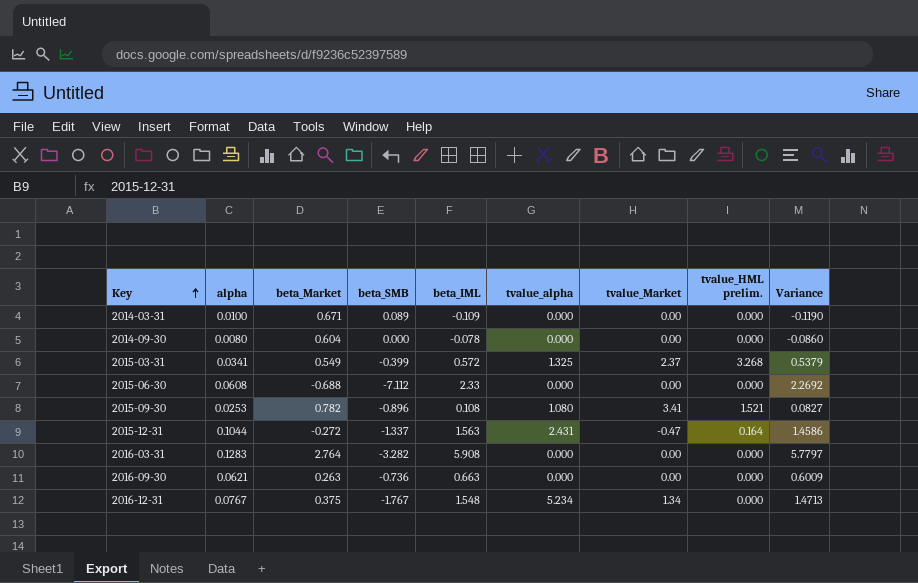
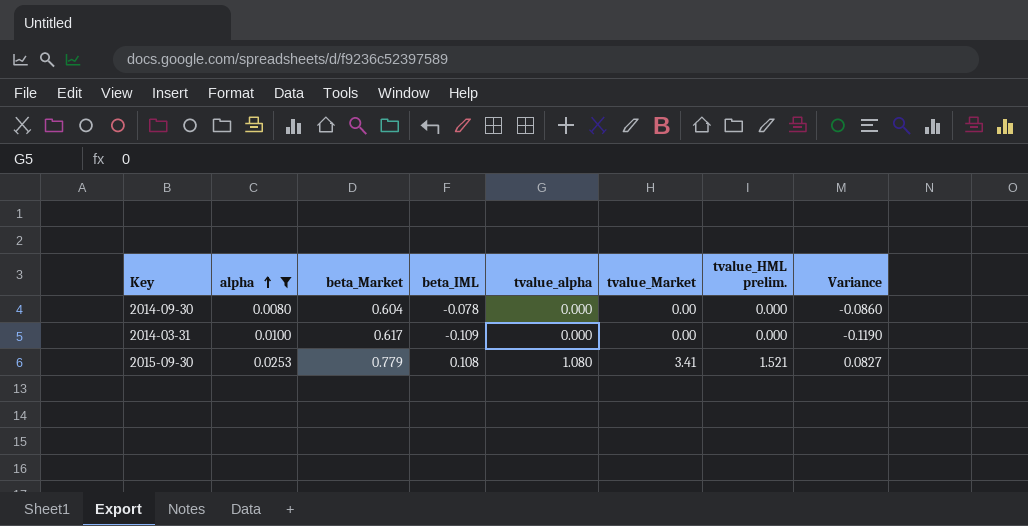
filter: none -> alpha <= 0.0253
row order: Key ascending -> alpha ascending
column beta_SMB | position: 4 -> none
2014-03-31 | beta_Market: 0.671 -> 0.617
2015-09-30 | beta_Market: 0.782 -> 0.779

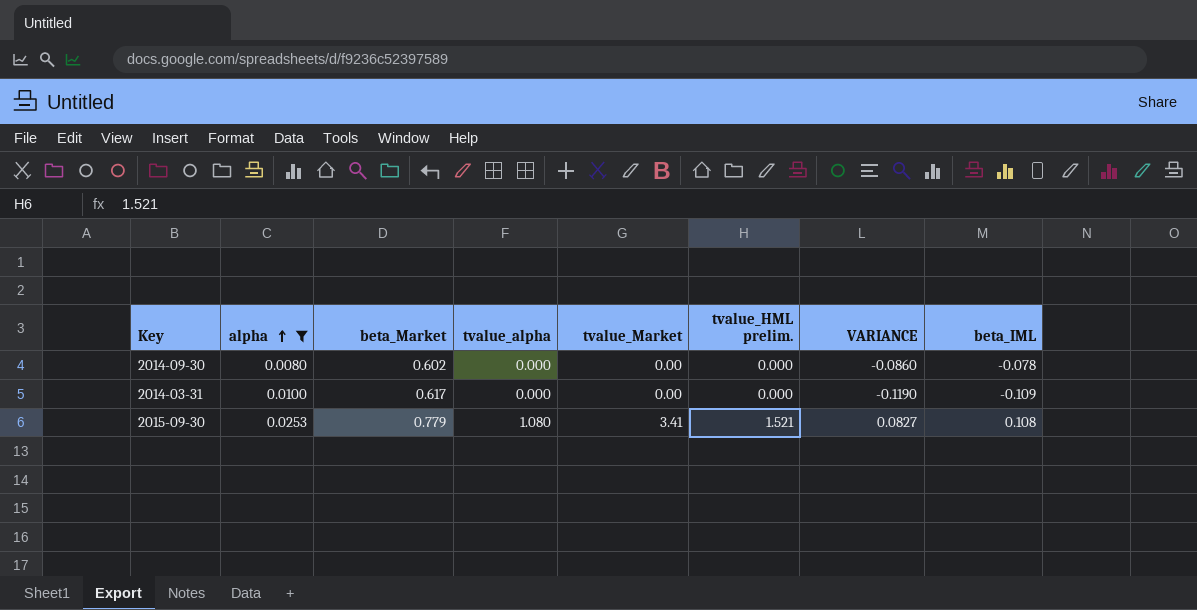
column name: Variance -> VARIANCE
column beta_IML | position: 4 -> 8
2014-09-30 | beta_Market: 0.604 -> 0.602

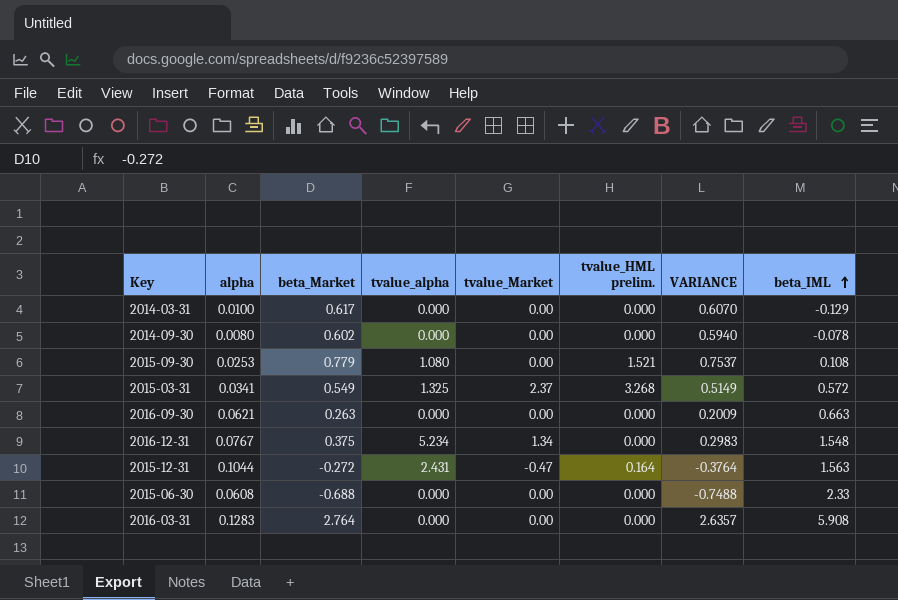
filter: alpha <= 0.0253 -> none
row order: alpha ascending -> beta_IML ascending
column VARIANCE | formula: [beta_IML] - [alpha] -> [beta_Market] - [alpha]
2014-03-31 | beta_IML: -0.109 -> -0.129
2015-09-30 | tvalue_Market: 3.41 -> 0.00

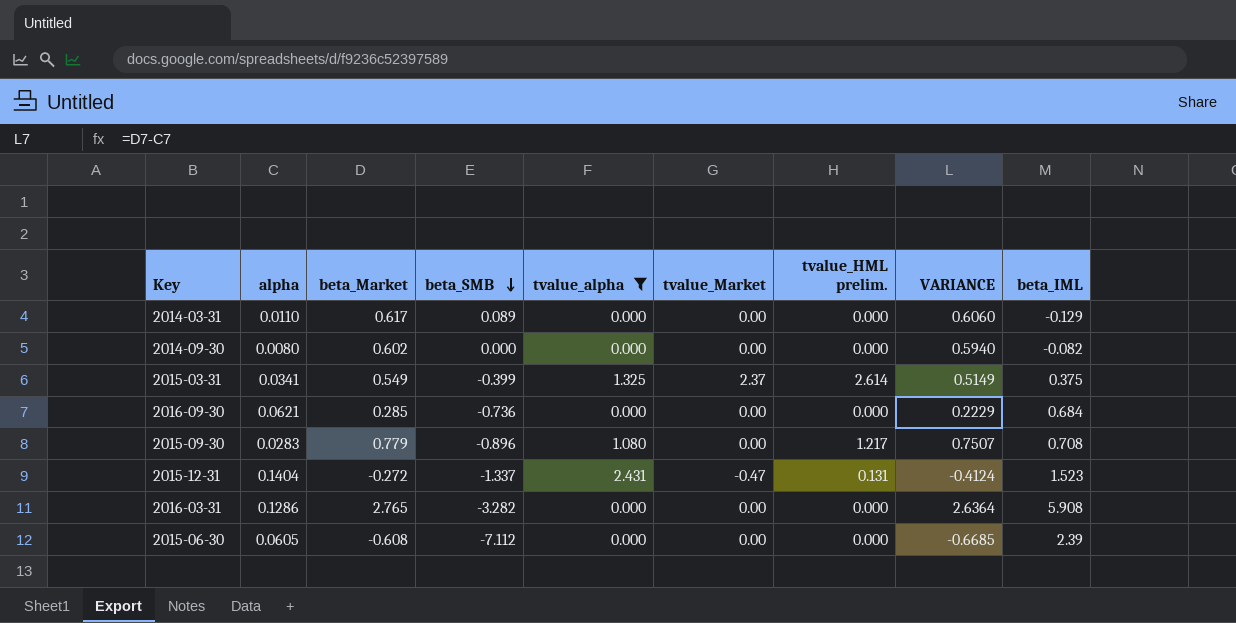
filter: none -> tvalue_alpha != 5.234
row order: beta_IML ascending -> beta_SMB descending
column beta_SMB | position: none -> 4
2014-03-31 | alpha: 0.0100 -> 0.0110
2014-03-31 | VARIANCE: 0.6070 -> 0.6060
2014-09-30 | beta_IML: -0.078 -> -0.082
2015-03-31 | tvalue_HML prelim.: 3.268 -> 2.614
2015-03-31 | beta_IML: 0.572 -> 0.375
2016-09-30 | beta_Market: 0.263 -> 0.285
2016-09-30 | VARIANCE: 0.2009 -> 0.2229
2016-09-30 | beta_IML: 0.663 -> 0.684
2015-09-30 | alpha: 0.0253 -> 0.0283
2015-09-30 | tvalue_HML prelim.: 1.521 -> 1.217
2015-09-30 | VARIANCE: 0.7537 -> 0.7507
2015-09-30 | beta_IML: 0.108 -> 0.708
2015-12-31 | alpha: 0.1044 -> 0.1404
2015-12-31 | tvalue_HML prelim.: 0.164 -> 0.131
2015-12-31 | VARIANCE: -0.3764 -> -0.4124
2015-12-31 | beta_IML: 1.563 -> 1.523
2016-03-31 | alpha: 0.1283 -> 0.1286
2016-03-31 | beta_Market: 2.764 -> 2.765
2016-03-31 | VARIANCE: 2.6357 -> 2.6364
2015-06-30 | alpha: 0.0608 -> 0.0605
2015-06-30 | beta_Market: -0.688 -> -0.608
2015-06-30 | VARIANCE: -0.7488 -> -0.6685
2015-06-30 | beta_IML: 2.33 -> 2.39

